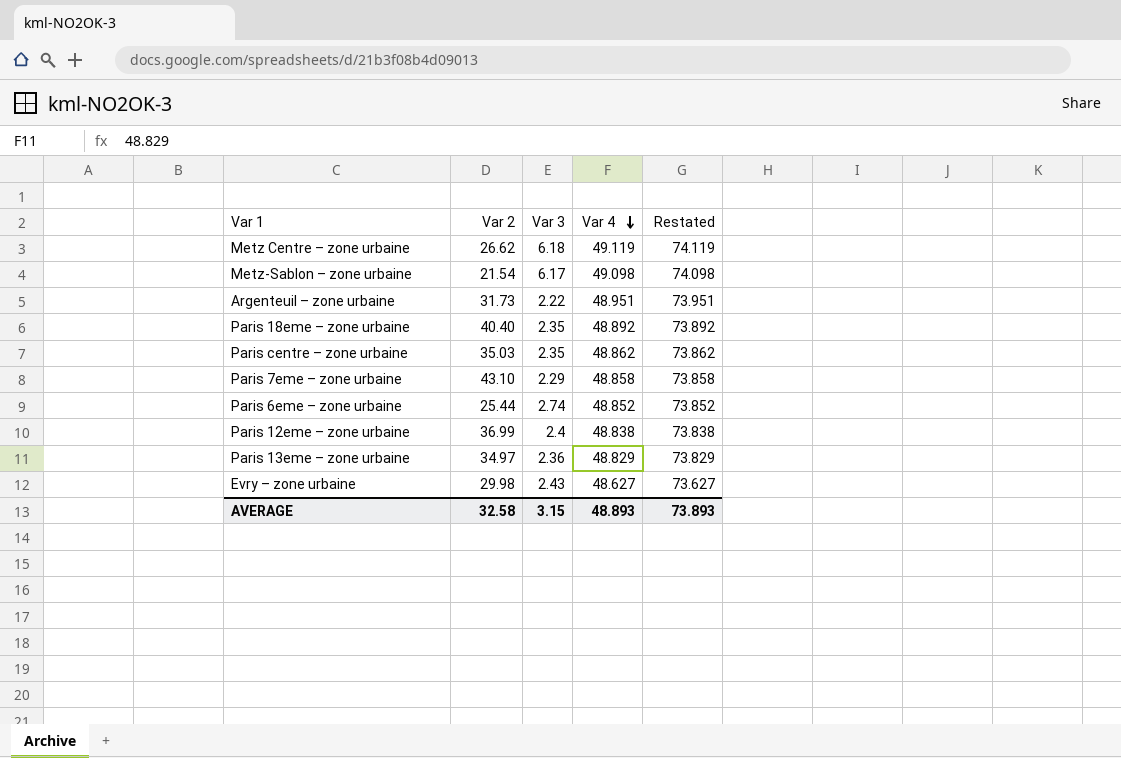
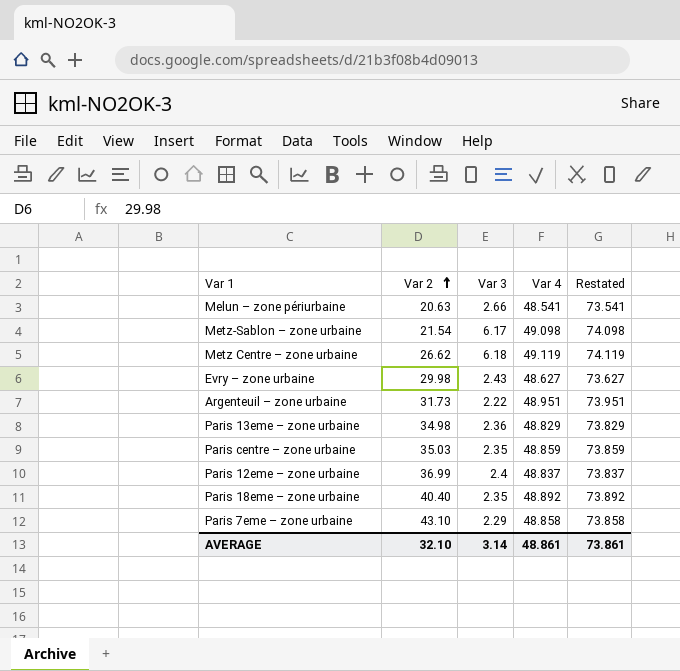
row order: Var 4 descending -> Var 2 ascending
row Paris 6eme – zone urbaine: 25.44 | 2.74 | 48.852 | 73.852 -> none
row Melun – zone périurbaine: none -> 20.63 | 2.66 | 48.541 | 73.541
Paris 13eme – zone urbaine | Var 2: 34.97 -> 34.98
Paris centre – zone urbaine | Var 4: 48.862 -> 48.859
Paris centre – zone urbaine | Restated: 73.862 -> 73.859
Paris 12eme – zone urbaine | Var 4: 48.838 -> 48.837
Paris 12eme – zone urbaine | Restated: 73.838 -> 73.837
AVERAGE | Var 2: 32.58 -> 32.10
AVERAGE | Var 3: 3.15 -> 3.14
AVERAGE | Var 4: 48.893 -> 48.861
AVERAGE | Restated: 73.893 -> 73.861

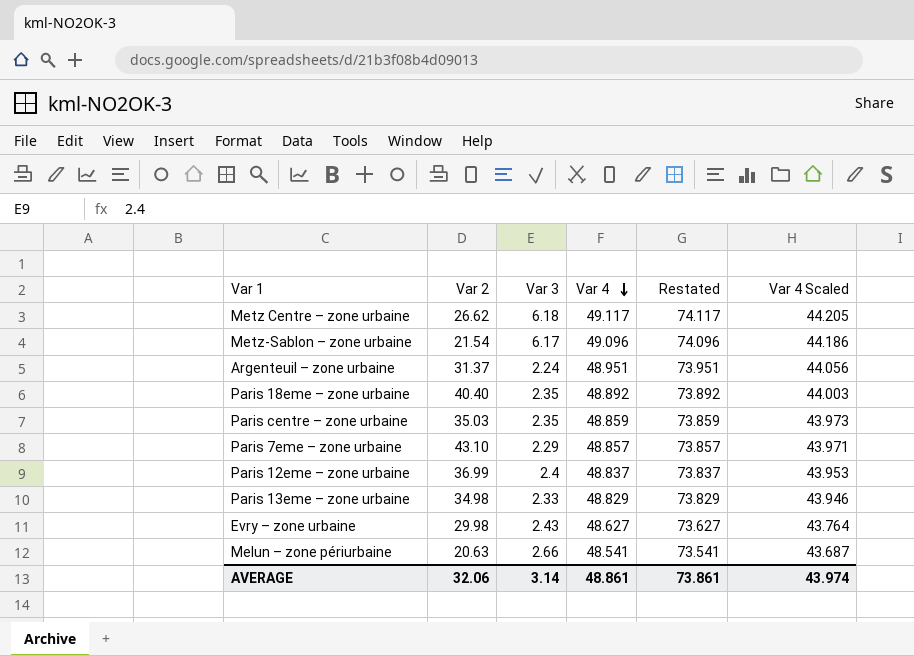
row order: Var 2 ascending -> Var 4 descending
column Var 4 Scaled | formula: none -> [Var 4] * 0.9
Metz Centre – zone urbaine | Var 4: 49.119 -> 49.117
Metz Centre – zone urbaine | Restated: 74.119 -> 74.117
Metz-Sablon – zone urbaine | Var 4: 49.098 -> 49.096
Metz-Sablon – zone urbaine | Restated: 74.098 -> 74.096
Argenteuil – zone urbaine | Var 2: 31.73 -> 31.37
Argenteuil – zone urbaine | Var 3: 2.22 -> 2.24
Paris 7eme – zone urbaine | Var 4: 48.858 -> 48.857
Paris 7eme – zone urbaine | Restated: 73.858 -> 73.857
Paris 13eme – zone urbaine | Var 3: 2.36 -> 2.33
AVERAGE | Var 2: 32.10 -> 32.06

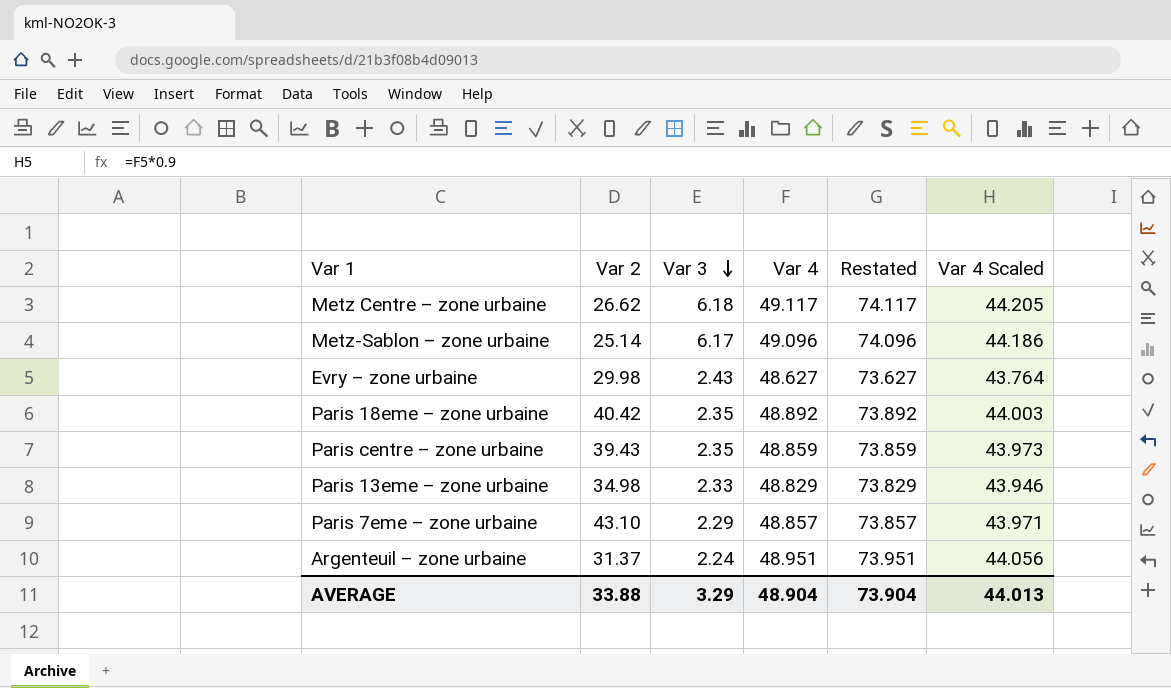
row order: Var 4 descending -> Var 3 descending
row Paris 12eme – zone urbaine: 36.99 | 2.4 | 48.837 | 73.837 | 43.953 -> none
row Melun – zone périurbaine: 20.63 | 2.66 | 48.541 | 73.541 | 43.687 -> none
Metz-Sablon – zone urbaine | Var 2: 21.54 -> 25.14
Paris 18eme – zone urbaine | Var 2: 40.40 -> 40.42
Paris centre – zone urbaine | Var 2: 35.03 -> 39.43
AVERAGE | Var 2: 32.06 -> 33.88
AVERAGE | Var 3: 3.14 -> 3.29
AVERAGE | Var 4: 48.861 -> 48.904
AVERAGE | Restated: 73.861 -> 73.904
AVERAGE | Var 4 Scaled: 43.974 -> 44.013

